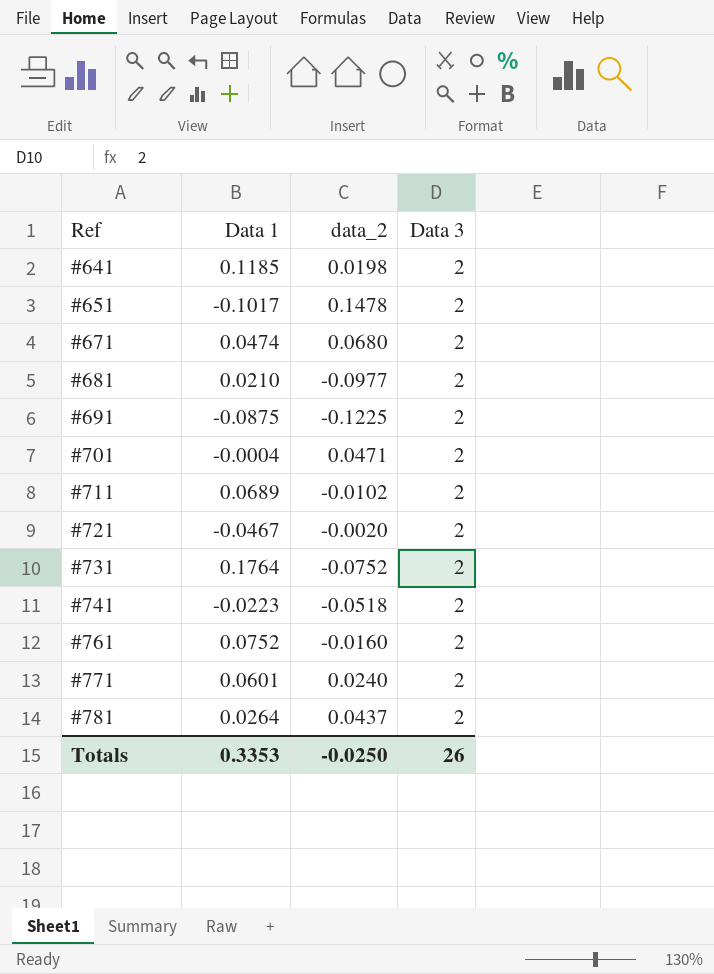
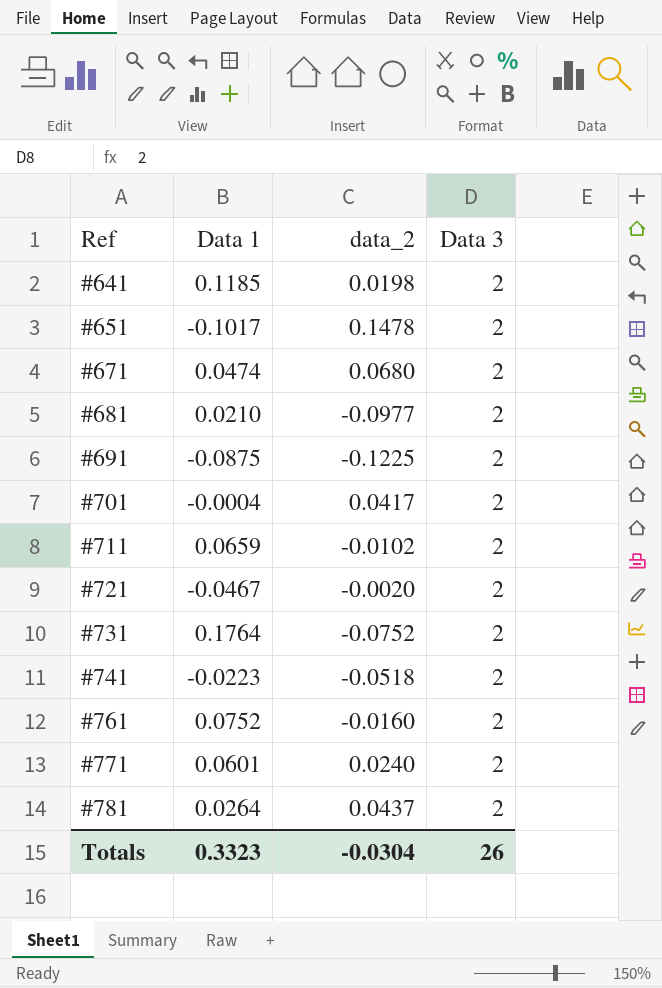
#701 | data_2: 0.0471 -> 0.0417
#711 | Data 1: 0.0689 -> 0.0659
Totals | Data 1: 0.3353 -> 0.3323
Totals | data_2: -0.0250 -> -0.0304

